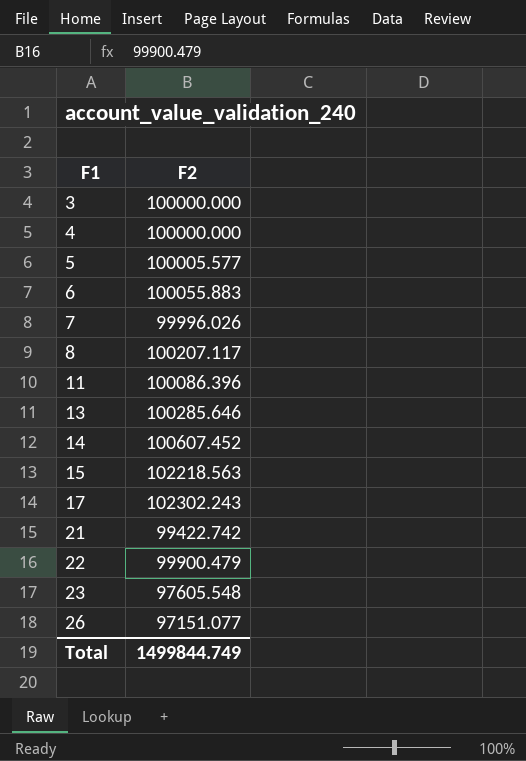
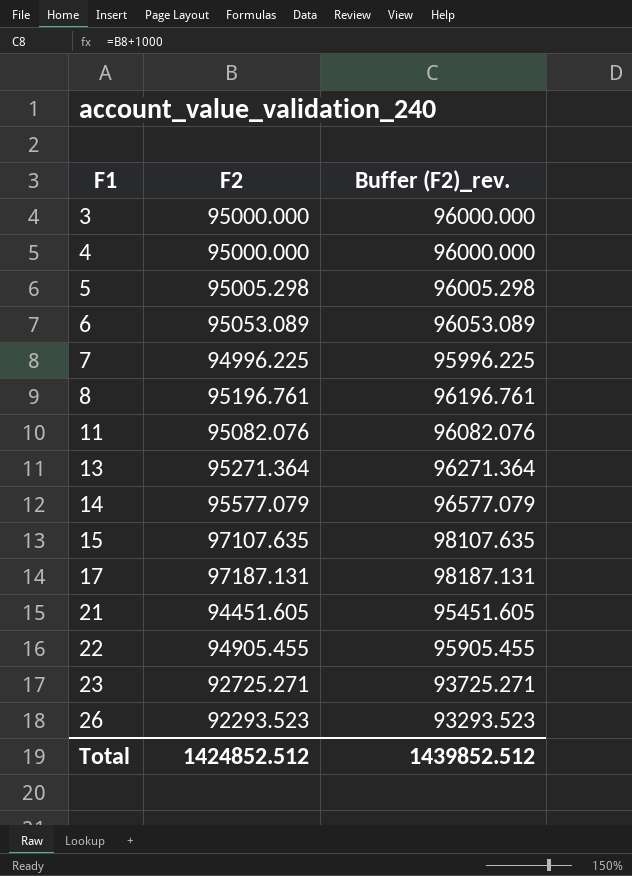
column Buffer (F2)_rev. | formula: none -> [F2] + 1000
3 | F2: 100000.000 -> 95000.000
4 | F2: 100000.000 -> 95000.000
5 | F2: 100005.577 -> 95005.298
6 | F2: 100055.883 -> 95053.089
7 | F2: 99996.026 -> 94996.225
8 | F2: 100207.117 -> 95196.761
11 | F2: 100086.396 -> 95082.076
13 | F2: 100285.646 -> 95271.364
14 | F2: 100607.452 -> 95577.079
15 | F2: 102218.563 -> 97107.635
17 | F2: 102302.243 -> 97187.131
21 | F2: 99422.742 -> 94451.605
22 | F2: 99900.479 -> 94905.455
23 | F2: 97605.548 -> 92725.271
26 | F2: 97151.077 -> 92293.523
Total | F2: 1499844.749 -> 1424852.512

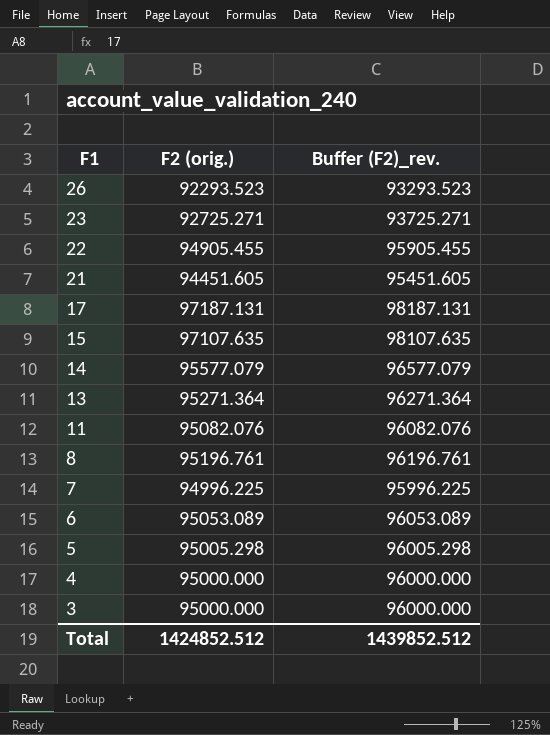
row order: F1 ascending -> F1 descending
column name: F2 -> F2 (orig.)

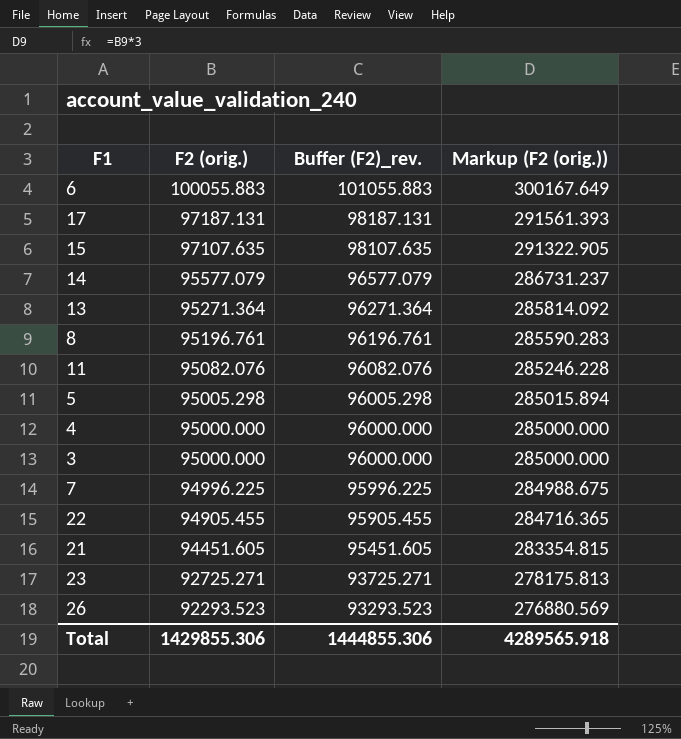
row order: F1 descending -> F2 (orig.) descending
column Markup (F2 (orig.)) | formula: none -> [F2 (orig.)] * 3
6 | F2 (orig.): 95053.089 -> 100055.883
6 | Buffer (F2)_rev.: 96053.089 -> 101055.883
Total | F2 (orig.): 1424852.512 -> 1429855.306
Total | Buffer (F2)_rev.: 1439852.512 -> 1444855.306

